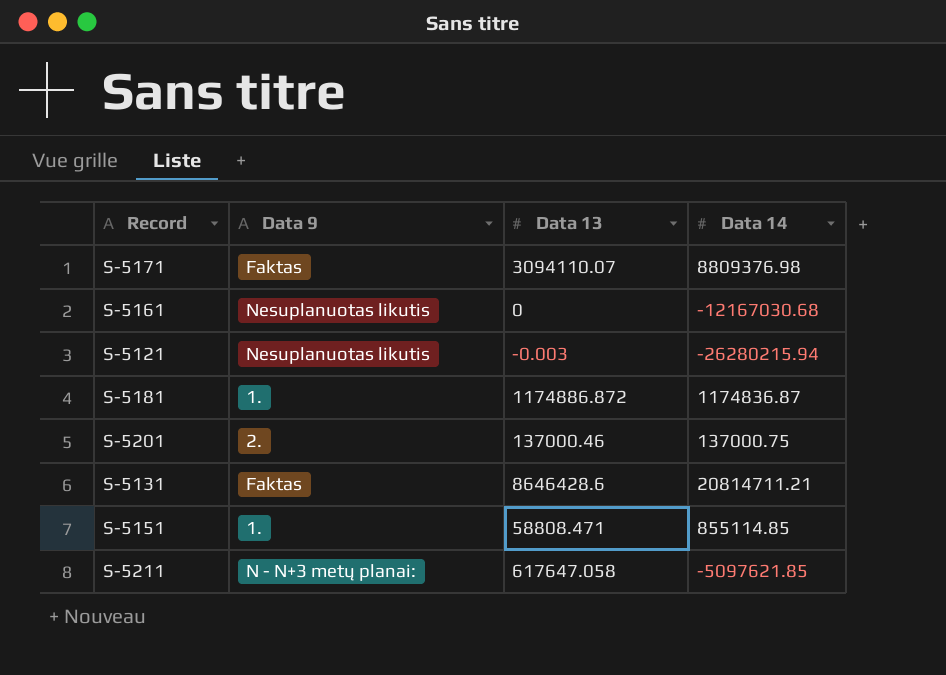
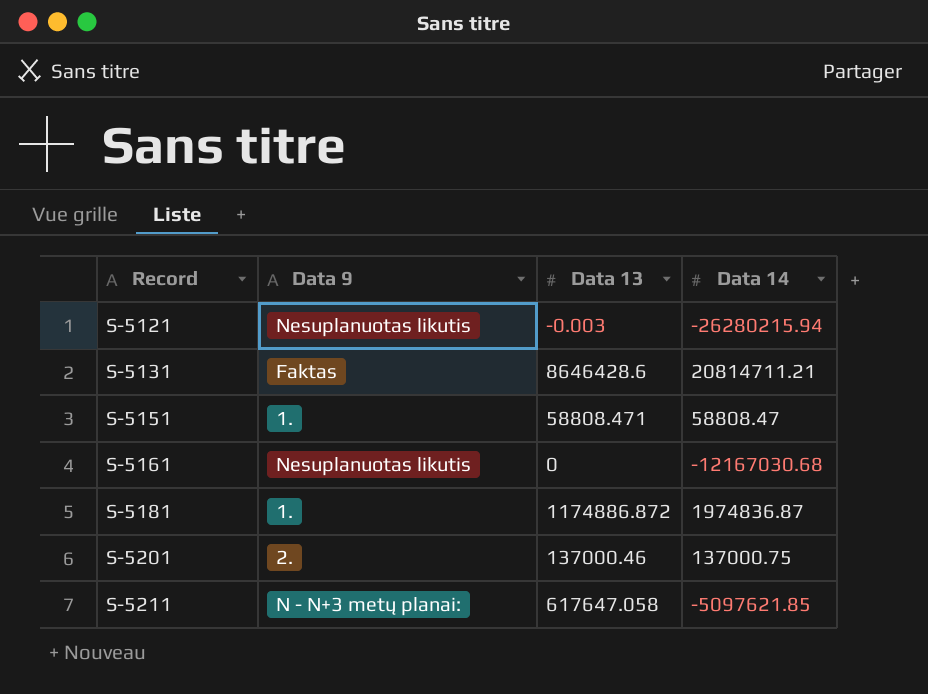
row order: none -> Record ascending
row S-5171: Faktas | 3094110.07 | 8809376.98 -> none
S-5151 | Data 14: 855114.85 -> 58808.47
S-5181 | Data 14: 1174836.87 -> 1974836.87

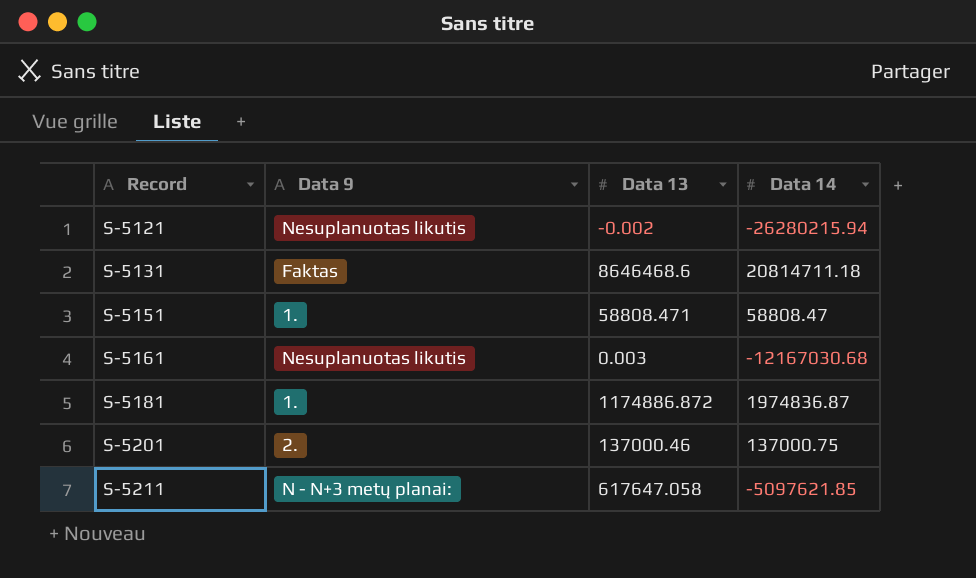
S-5121 | Data 13: -0.003 -> -0.002
S-5131 | Data 13: 8646428.6 -> 8646468.6
S-5131 | Data 14: 20814711.21 -> 20814711.18
S-5161 | Data 13: 0 -> 0.003

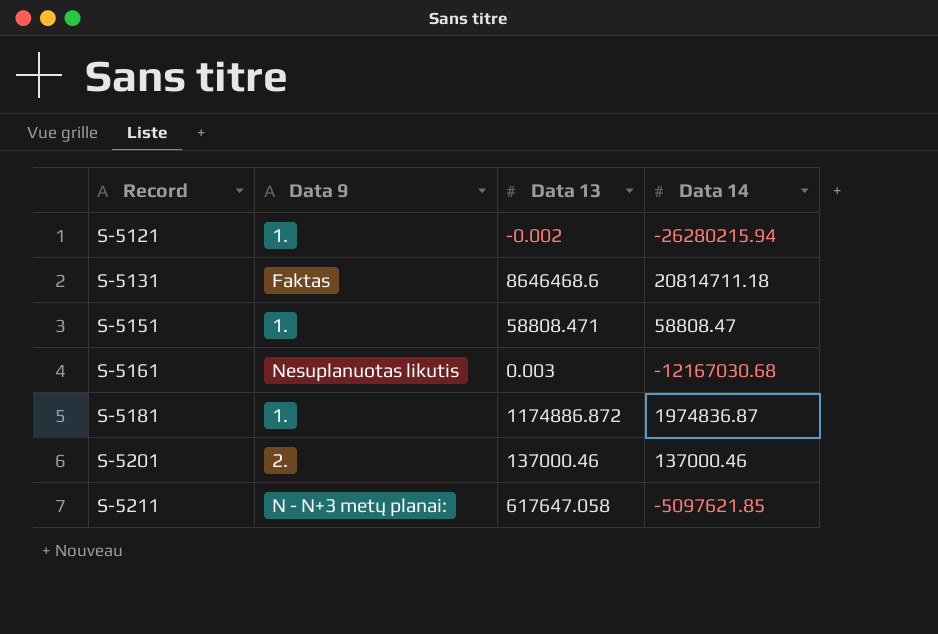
S-5121 | Data 9: Nesuplanuotas likutis -> 1.
S-5201 | Data 14: 137000.75 -> 137000.46

